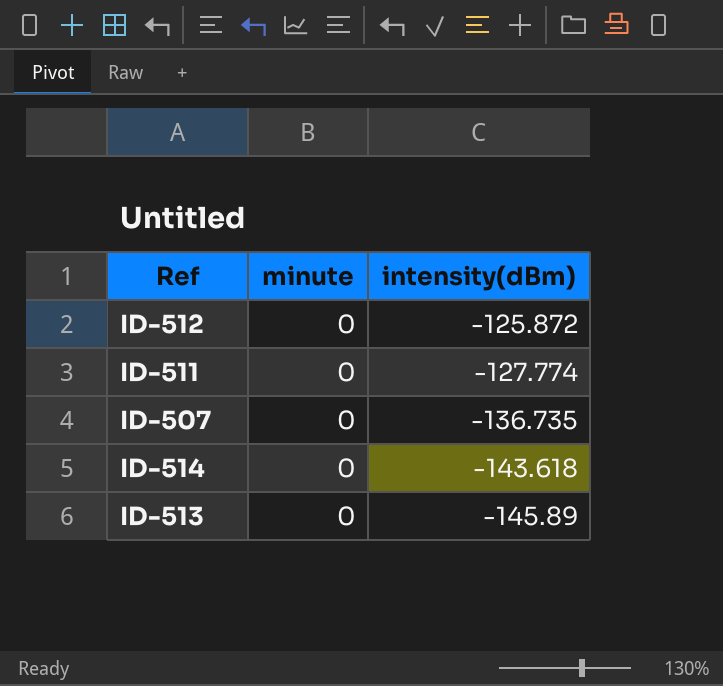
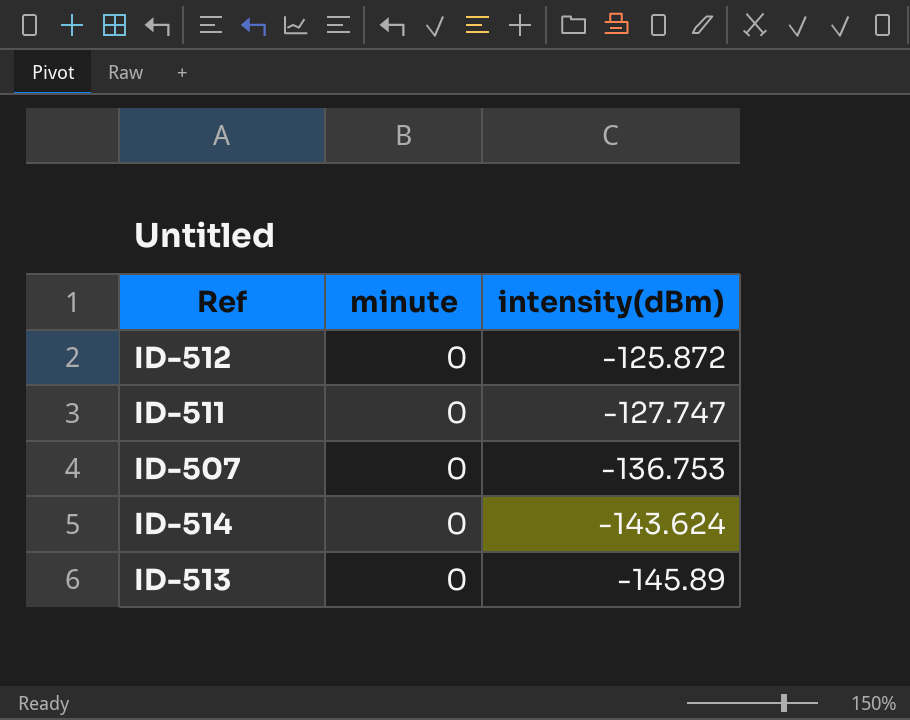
ID-511 | intensity(dBm): -127.774 -> -127.747
ID-507 | intensity(dBm): -136.735 -> -136.753
ID-514 | intensity(dBm): -143.618 -> -143.624

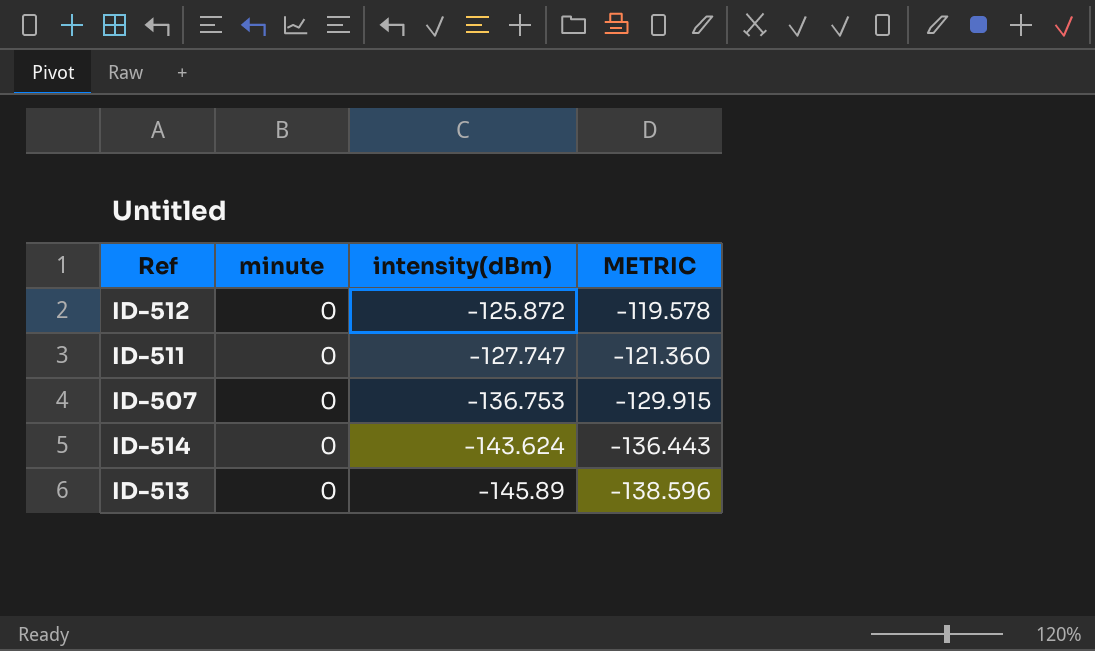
column METRIC | formula: none -> [intensity(dBm)] * 0.95

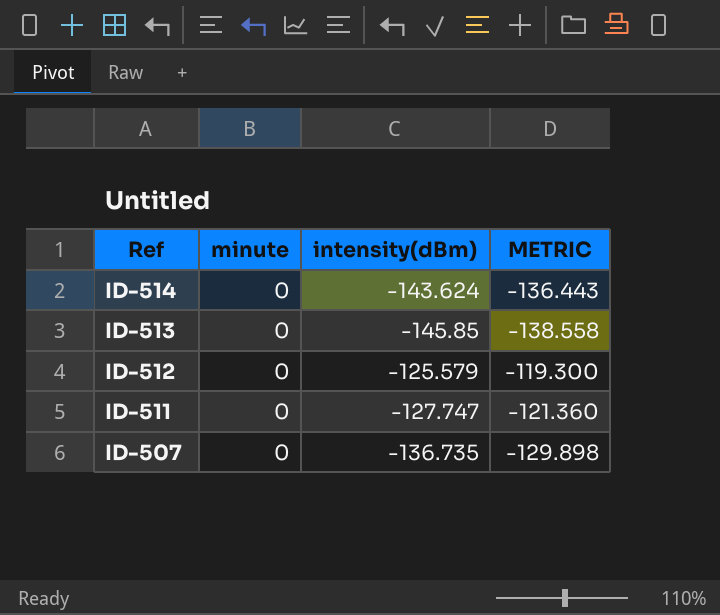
row order: intensity(dBm) descending -> Ref descending
ID-513 | intensity(dBm): -145.89 -> -145.85
ID-513 | METRIC: -138.596 -> -138.558
ID-512 | intensity(dBm): -125.872 -> -125.579
ID-512 | METRIC: -119.578 -> -119.300
ID-507 | intensity(dBm): -136.753 -> -136.735
ID-507 | METRIC: -129.915 -> -129.898

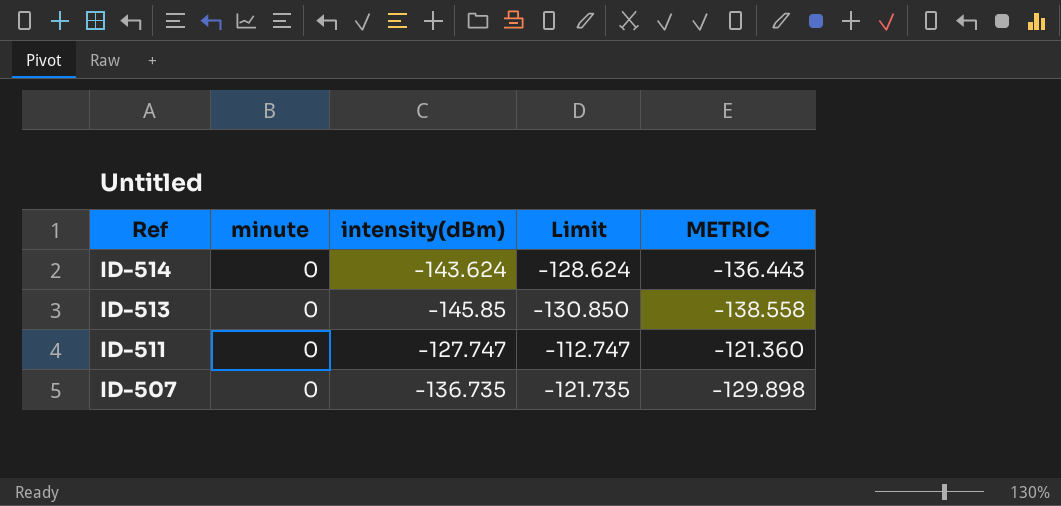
column Limit | formula: none -> [intensity(dBm)] + 15
row ID-512: 0 | -125.579 | -119.300 -> none

